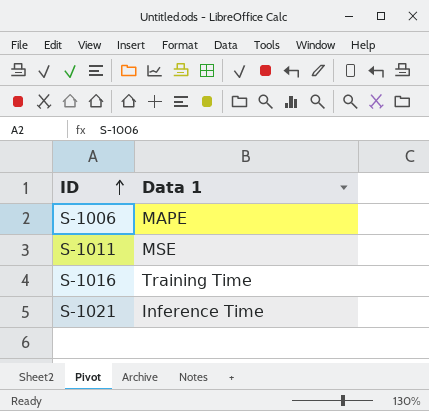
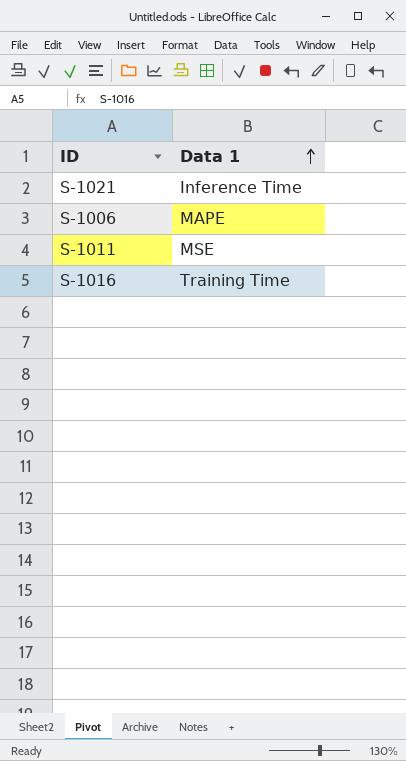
row order: ID ascending -> Data 1 ascending

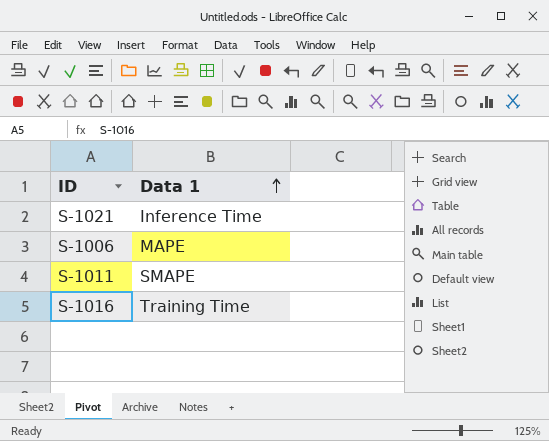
S-1011 | Data 1: MSE -> SMAPE

